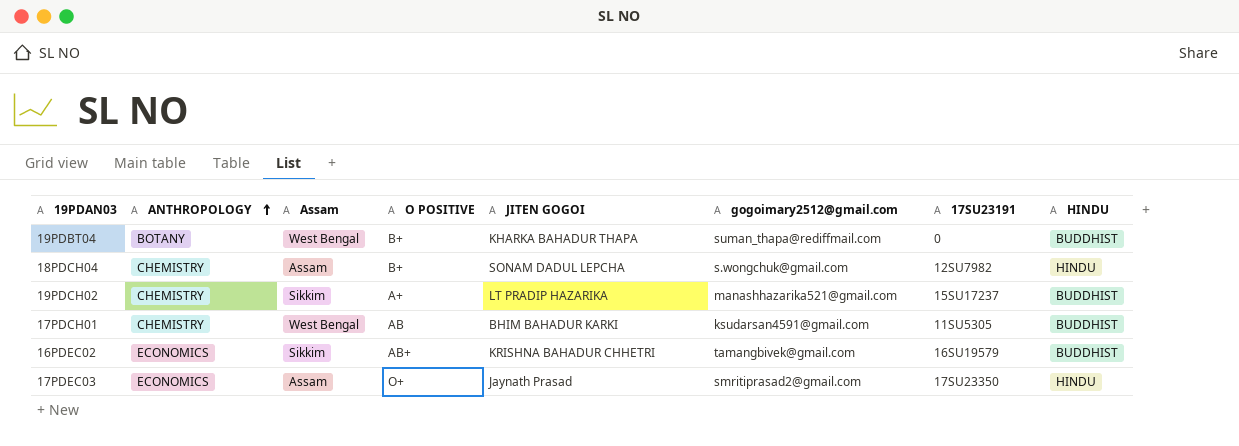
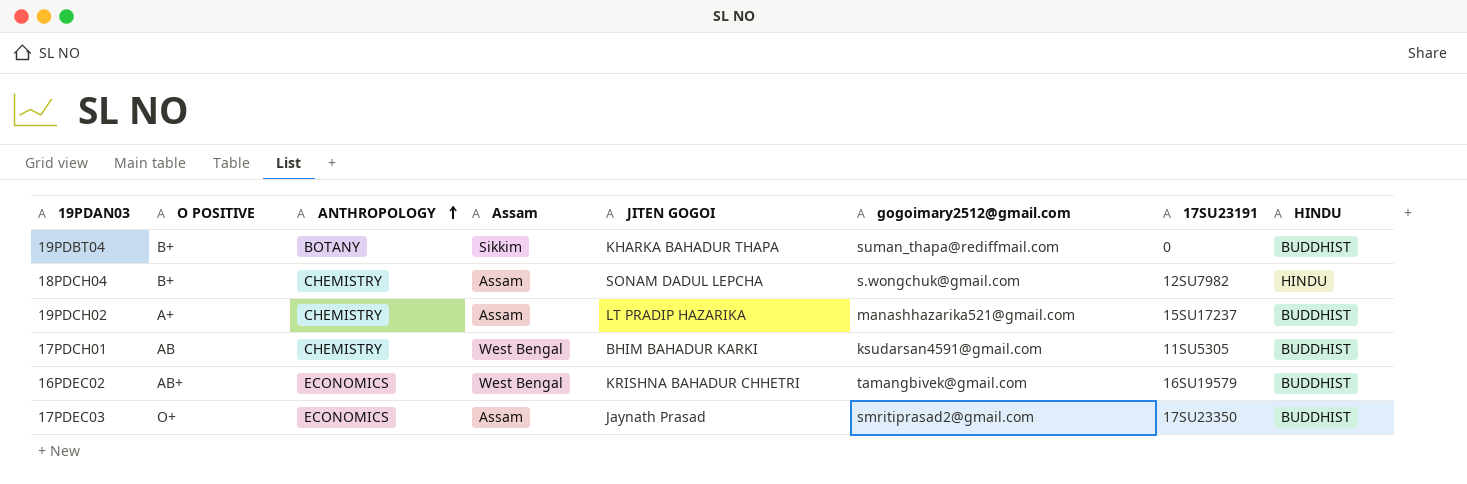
column O POSITIVE | position: 4 -> 2
19PDBT04 | Assam: West Bengal -> Sikkim
19PDCH02 | Assam: Sikkim -> Assam
16PDEC02 | Assam: Sikkim -> West Bengal
17PDEC03 | HINDU: HINDU -> BUDDHIST

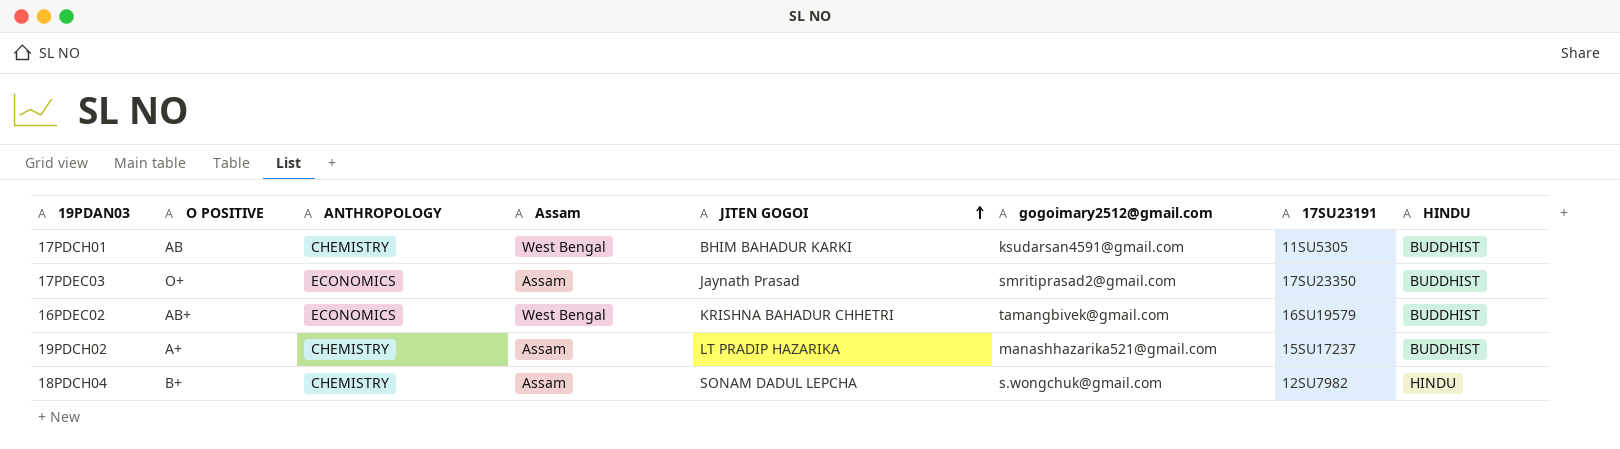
row order: ANTHROPOLOGY ascending -> JITEN GOGOI ascending
row 19PDBT04: B+ | BOTANY | Sikkim | KHARKA BAHADUR THAPA | suman_thapa@rediffmail.com | 0 | BUDDHIST -> none

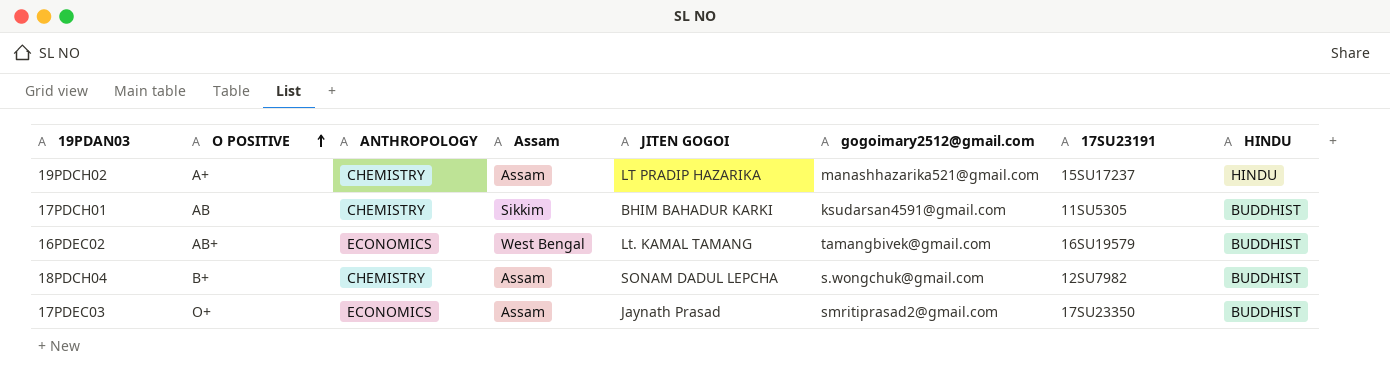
row order: JITEN GOGOI ascending -> O POSITIVE ascending
19PDCH02 | HINDU: BUDDHIST -> HINDU
17PDCH01 | Assam: West Bengal -> Sikkim
16PDEC02 | JITEN GOGOI: KRISHNA BAHADUR CHHETRI -> Lt. KAMAL TAMANG
18PDCH04 | HINDU: HINDU -> BUDDHIST

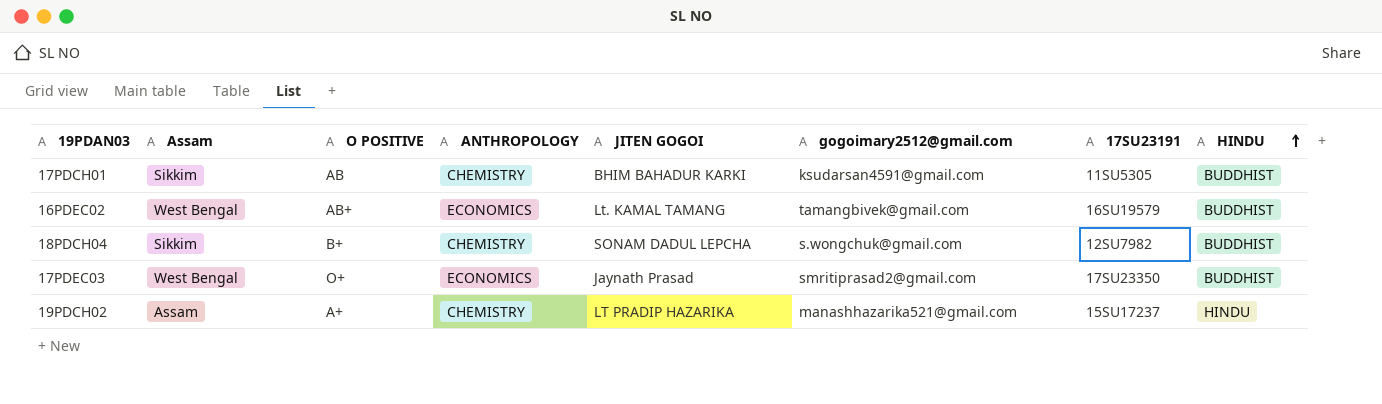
row order: O POSITIVE ascending -> HINDU ascending
column Assam | position: 4 -> 2
18PDCH04 | Assam: Assam -> Sikkim
17PDEC03 | Assam: Assam -> West Bengal

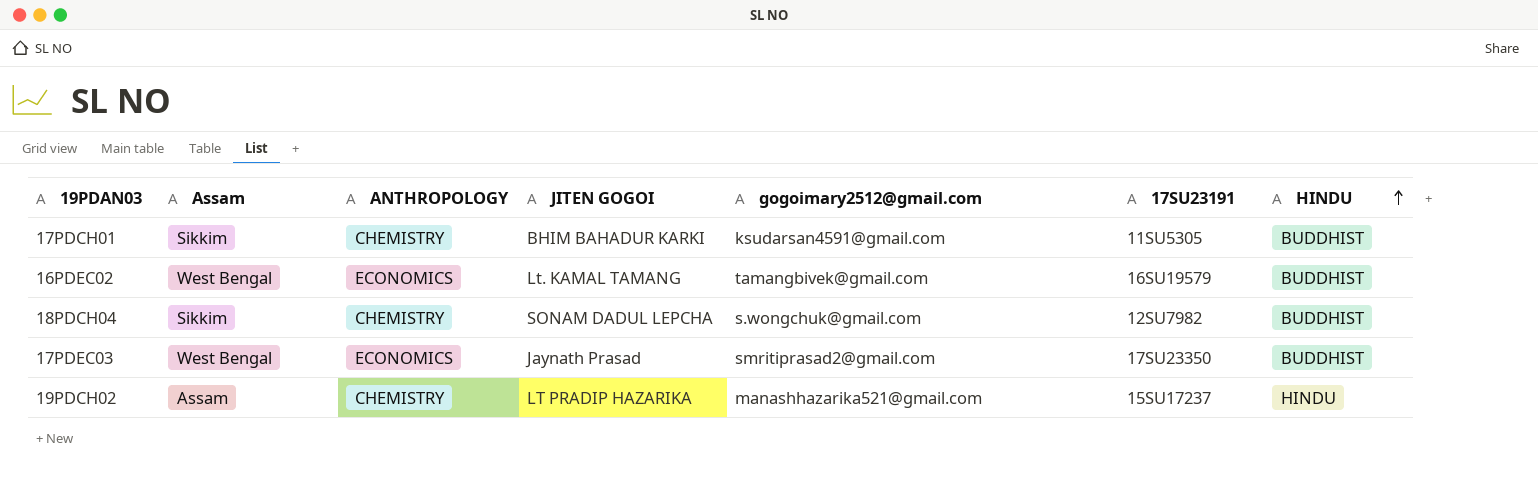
column O POSITIVE | position: 3 -> none

